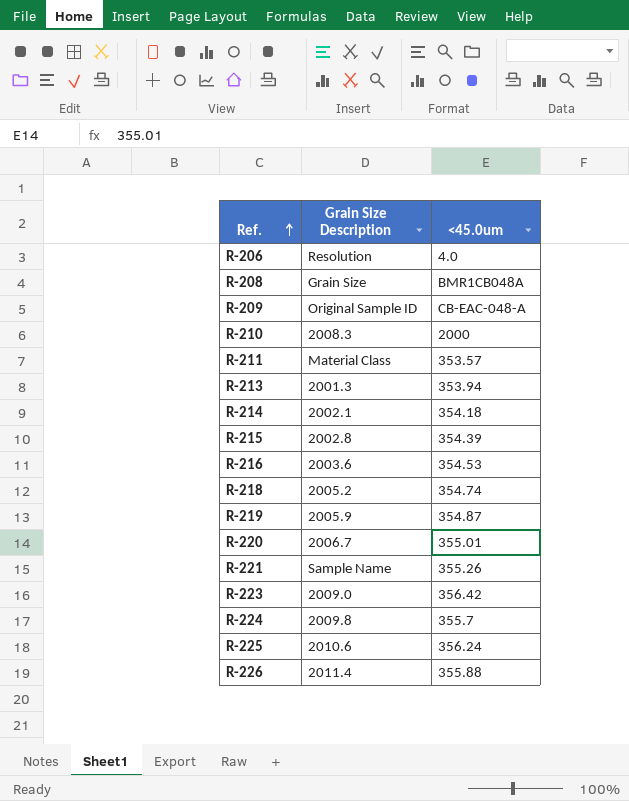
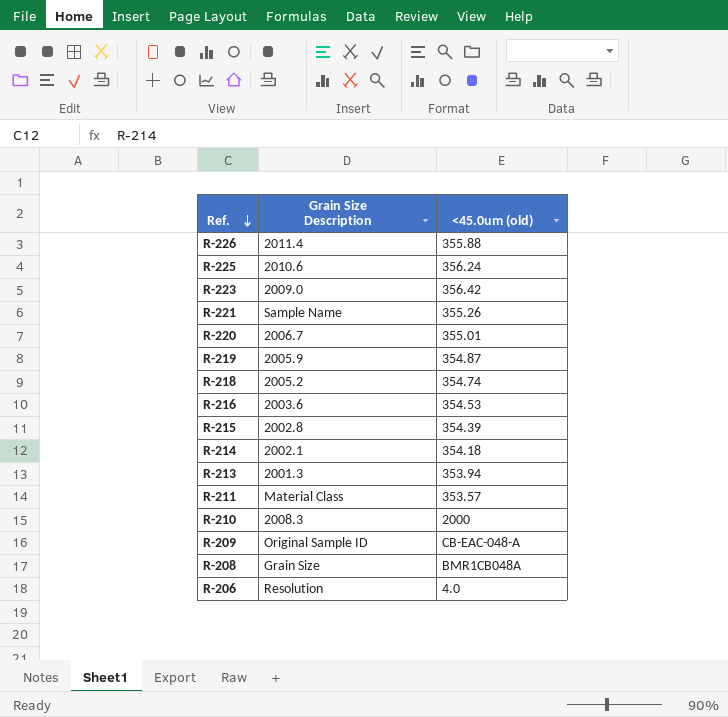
row order: Ref. ascending -> Ref. descending
column name: <45.0um -> <45.0um (old)
row R-224: 2009.8 | 355.7 -> none

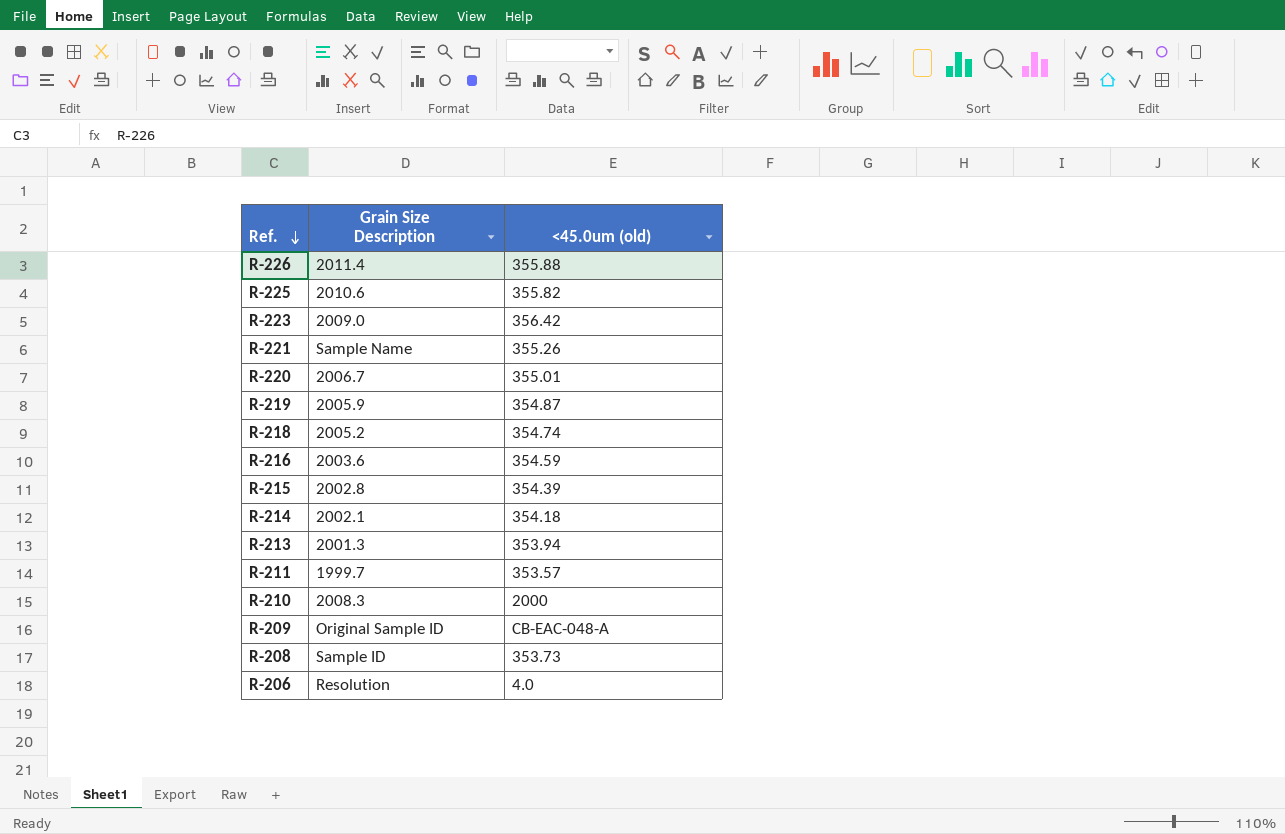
R-225 | <45.0um (old): 356.24 -> 355.82
R-216 | <45.0um (old): 354.53 -> 354.59
R-211 | Grain Size Description: Material Class -> 1999.7
R-208 | Grain Size Description: Grain Size -> Sample ID
R-208 | <45.0um (old): BMR1CB048A -> 353.73

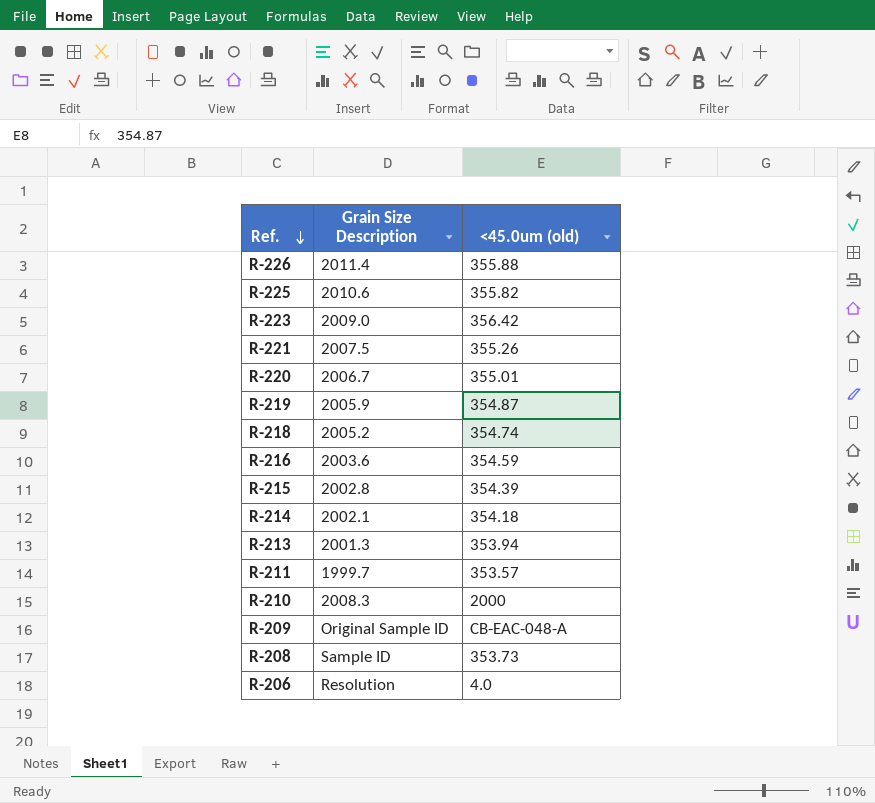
R-221 | Grain Size Description: Sample Name -> 2007.5

